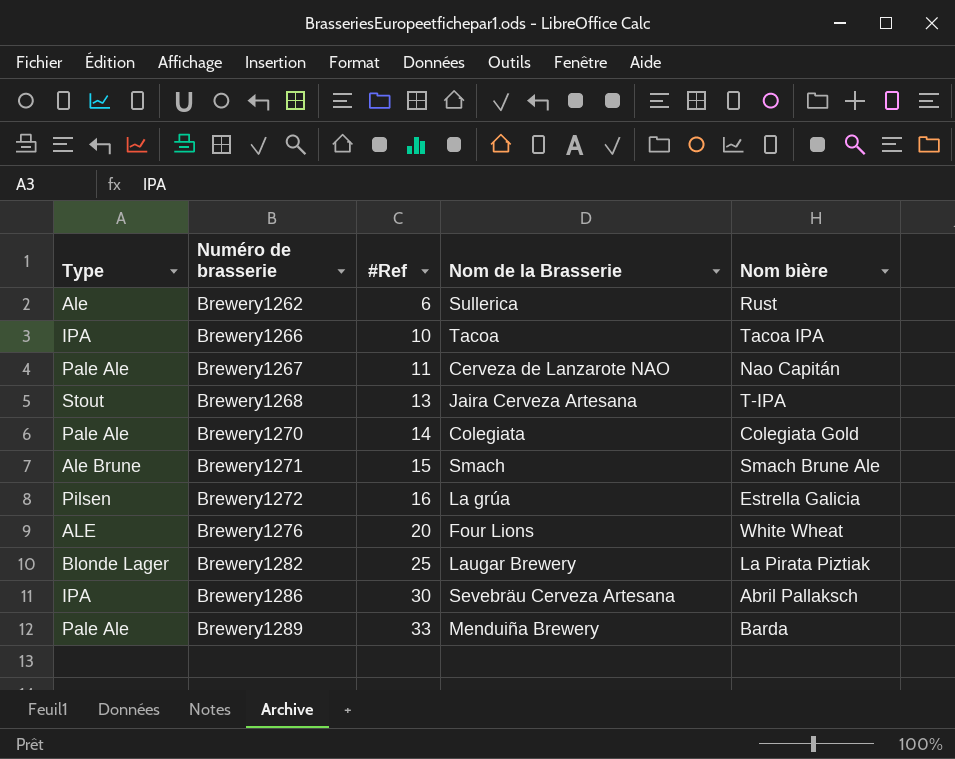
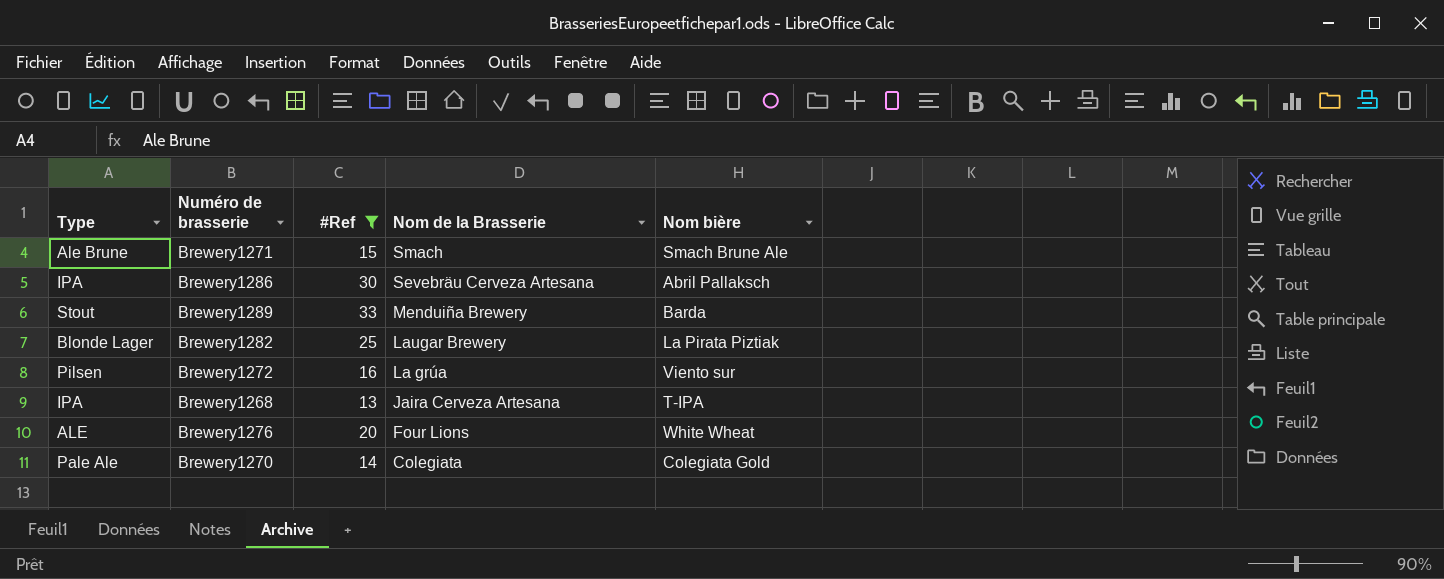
filter: none -> #Ref >= 13
row order: Numéro de brasserie ascending -> Nom de la Brasserie descending
Brewery1289 | Type: Pale Ale -> Stout
Brewery1272 | Nom bière: Estrella Galicia -> Viento sur
Brewery1268 | Type: Stout -> IPA

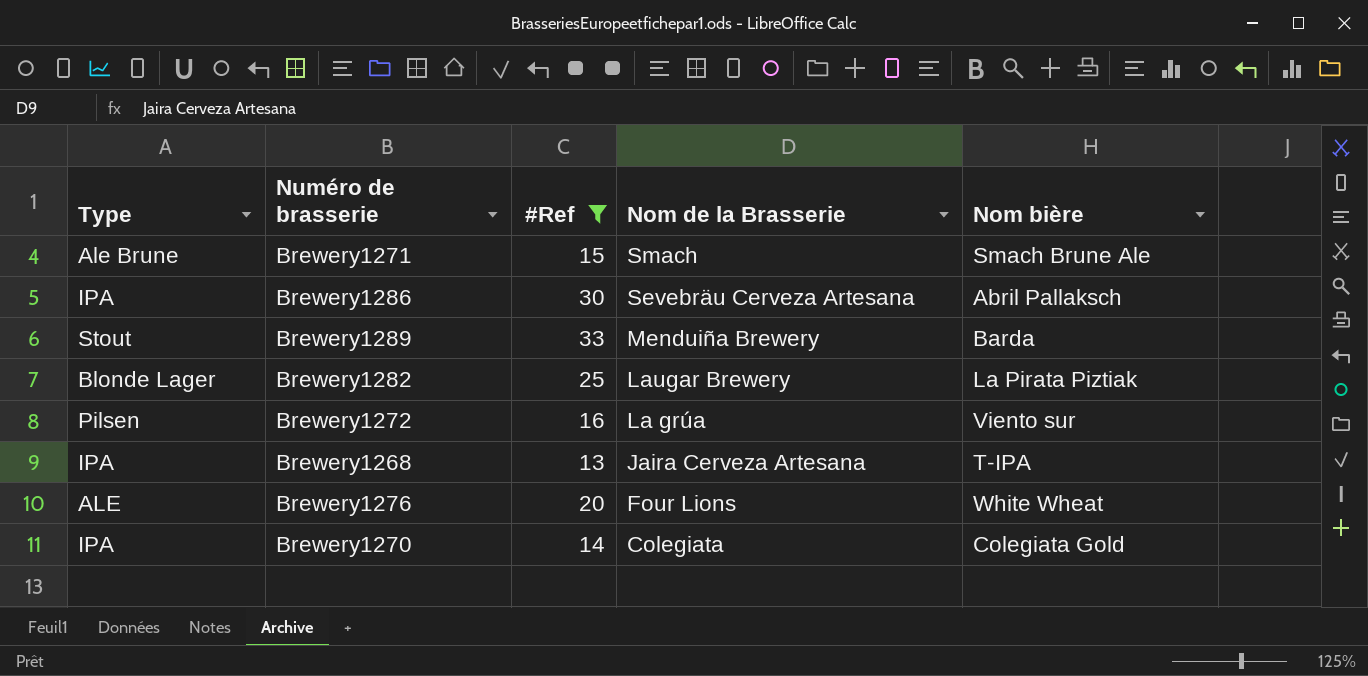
Brewery1270 | Type: Pale Ale -> IPA

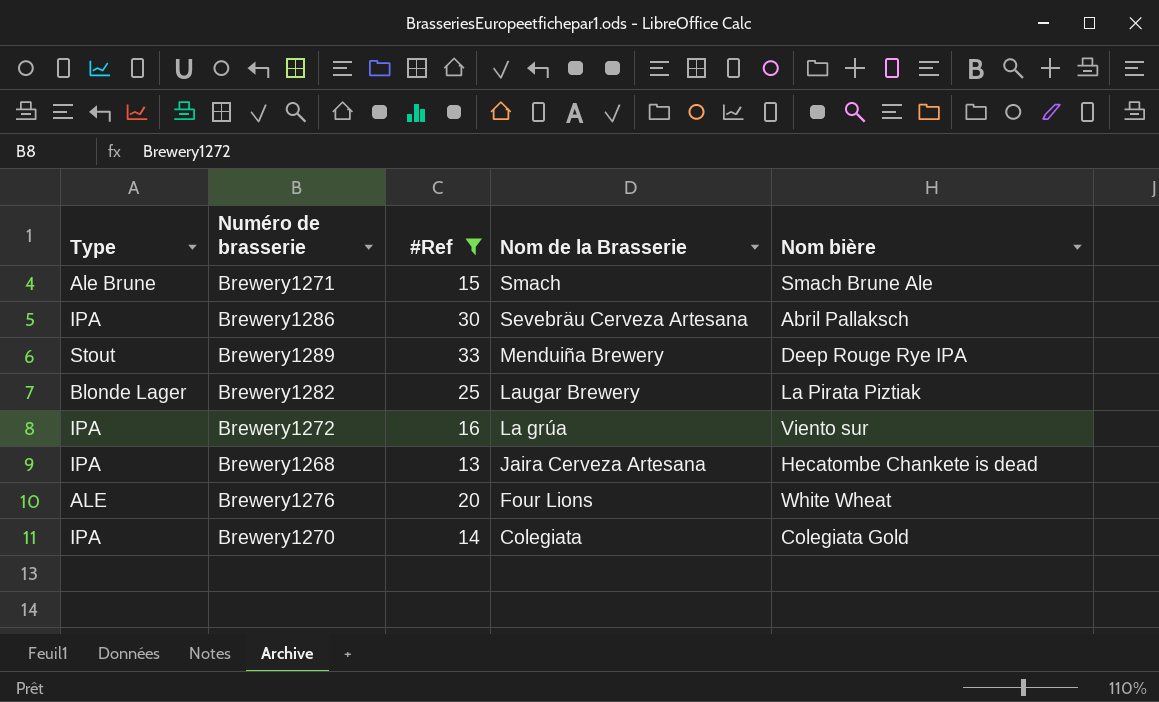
Brewery1289 | Nom bière: Barda -> Deep Rouge Rye IPA
Brewery1272 | Type: Pilsen -> IPA
Brewery1268 | Nom bière: T-IPA -> Hecatombe Chankete is dead

